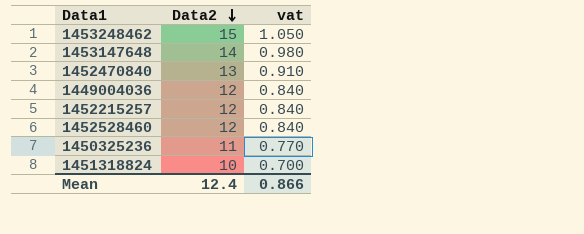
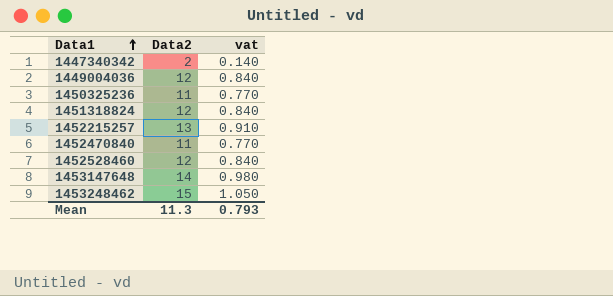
row order: Data2 descending -> Data1 ascending
row 1447340342: none -> 2 | 0.140
1451318824 | Data2: 10 -> 12
1451318824 | vat: 0.700 -> 0.840
1452215257 | Data2: 12 -> 13
1452215257 | vat: 0.840 -> 0.910
1452470840 | Data2: 13 -> 11
1452470840 | vat: 0.910 -> 0.770
Mean | Data2: 12.4 -> 11.3
Mean | vat: 0.866 -> 0.793

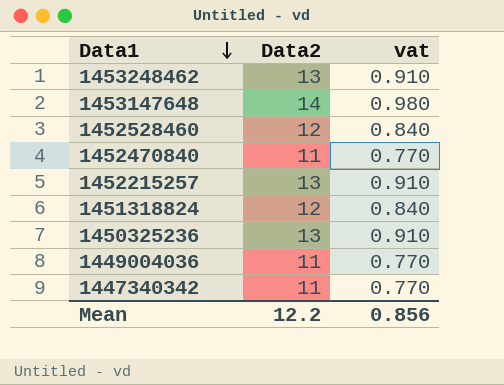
row order: Data1 ascending -> Data1 descending
1453248462 | Data2: 15 -> 13
1453248462 | vat: 1.050 -> 0.910
1450325236 | Data2: 11 -> 13
1450325236 | vat: 0.770 -> 0.910
1449004036 | Data2: 12 -> 11
1449004036 | vat: 0.840 -> 0.770
1447340342 | Data2: 2 -> 11
1447340342 | vat: 0.140 -> 0.770
Mean | Data2: 11.3 -> 12.2
Mean | vat: 0.793 -> 0.856

